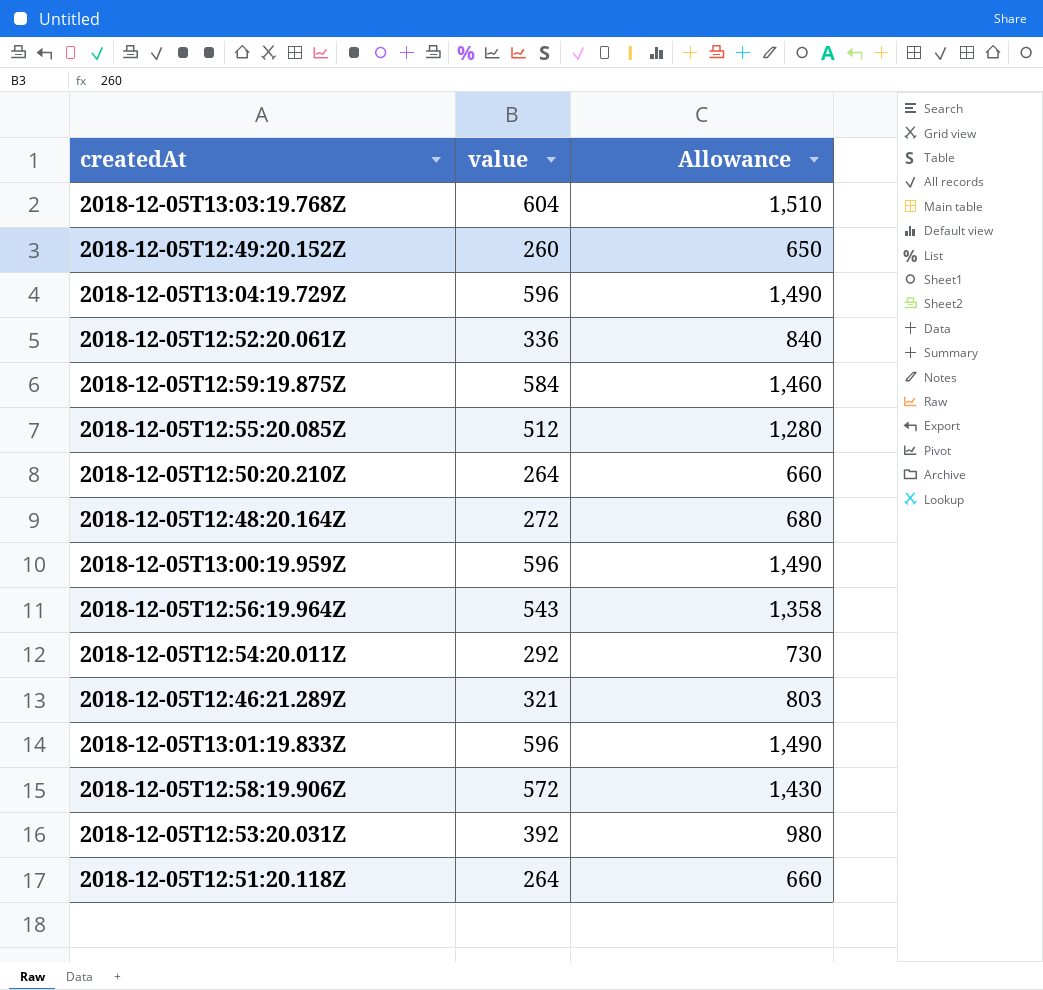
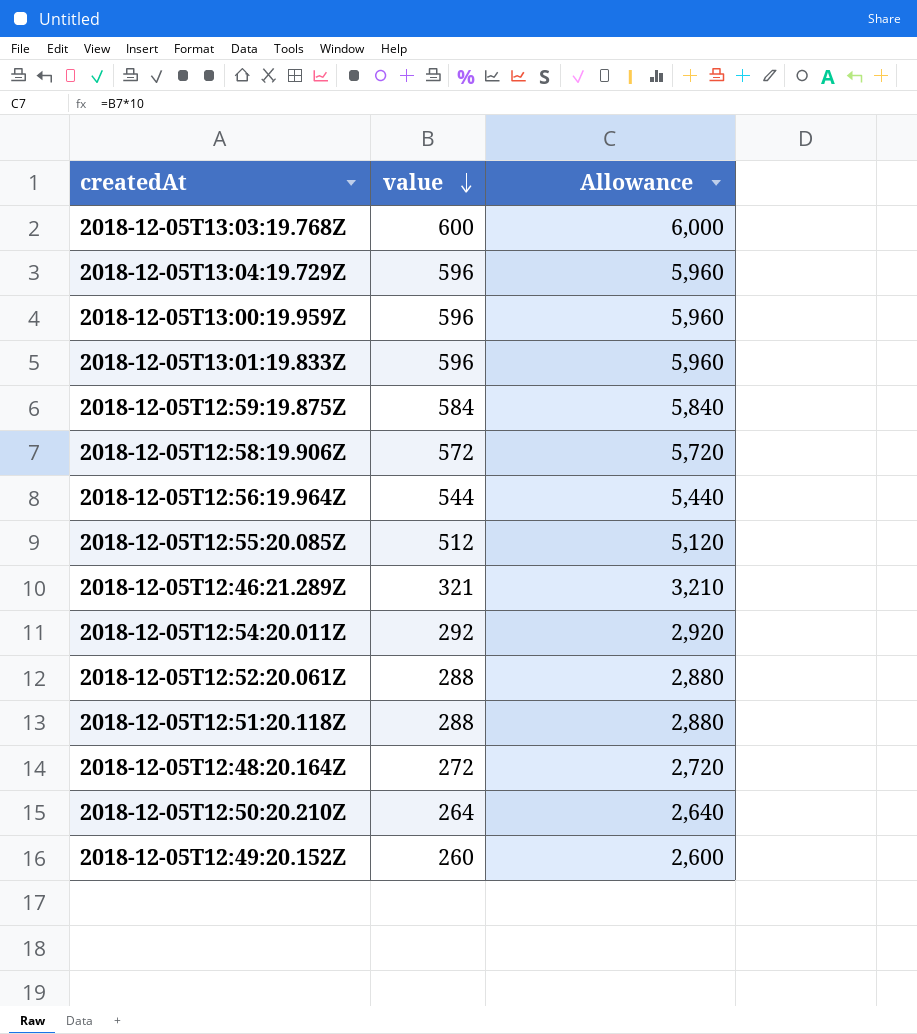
row order: none -> value descending
column Allowance | formula: [value] * 2.5 -> [value] * 10
row 2018-12-05T12:53:20.031Z: 392 | 980 -> none
2018-12-05T13:03:19.768Z | value: 604 -> 600
2018-12-05T12:56:19.964Z | value: 543 -> 544
2018-12-05T12:52:20.061Z | value: 336 -> 288
2018-12-05T12:51:20.118Z | value: 264 -> 288

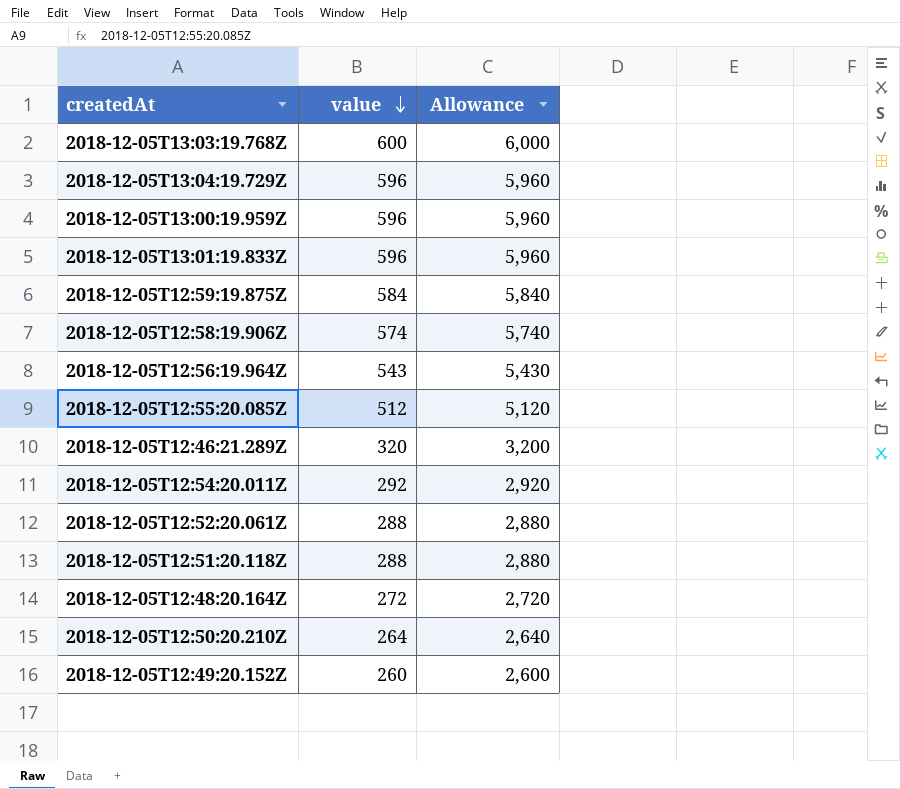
2018-12-05T12:58:19.906Z | value: 572 -> 574
2018-12-05T12:58:19.906Z | Allowance: 5,720 -> 5,740
2018-12-05T12:56:19.964Z | value: 544 -> 543
2018-12-05T12:56:19.964Z | Allowance: 5,440 -> 5,430
2018-12-05T12:46:21.289Z | value: 321 -> 320
2018-12-05T12:46:21.289Z | Allowance: 3,210 -> 3,200

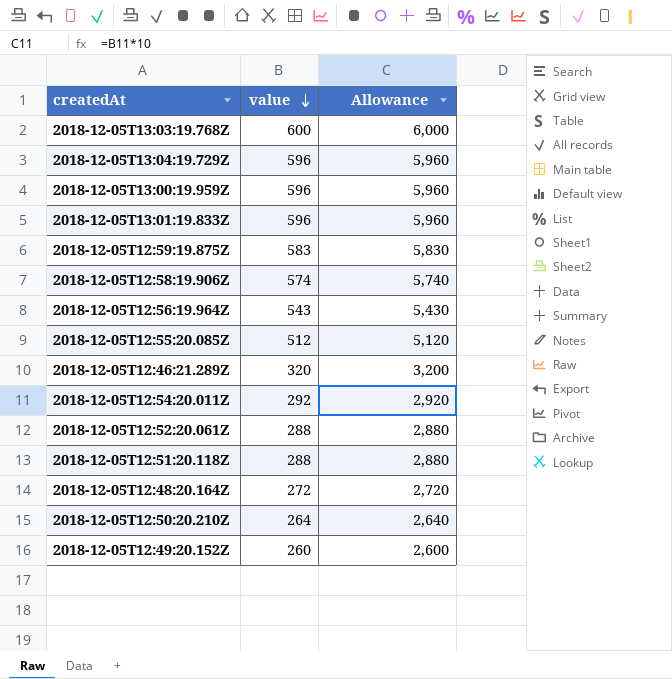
2018-12-05T12:59:19.875Z | value: 584 -> 583
2018-12-05T12:59:19.875Z | Allowance: 5,840 -> 5,830

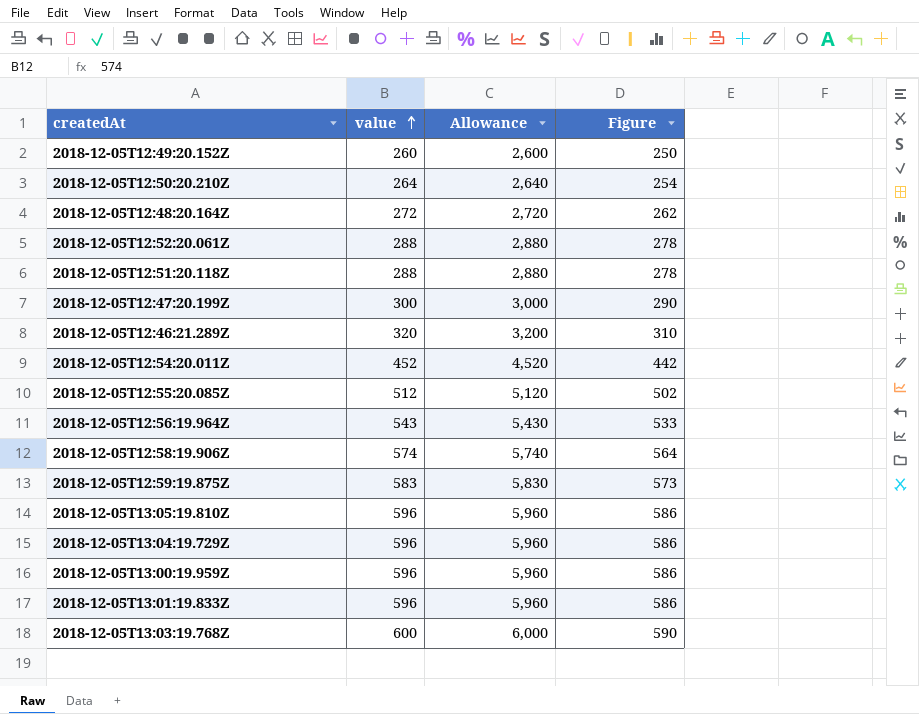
row order: value descending -> value ascending
column Figure | formula: none -> [value] - 10
row 2018-12-05T12:47:20.199Z: none -> 300 | 3,000 | 290
2018-12-05T12:54:20.011Z | value: 292 -> 452
2018-12-05T12:54:20.011Z | Allowance: 2,920 -> 4,520
row 2018-12-05T13:05:19.810Z: none -> 596 | 5,960 | 586

